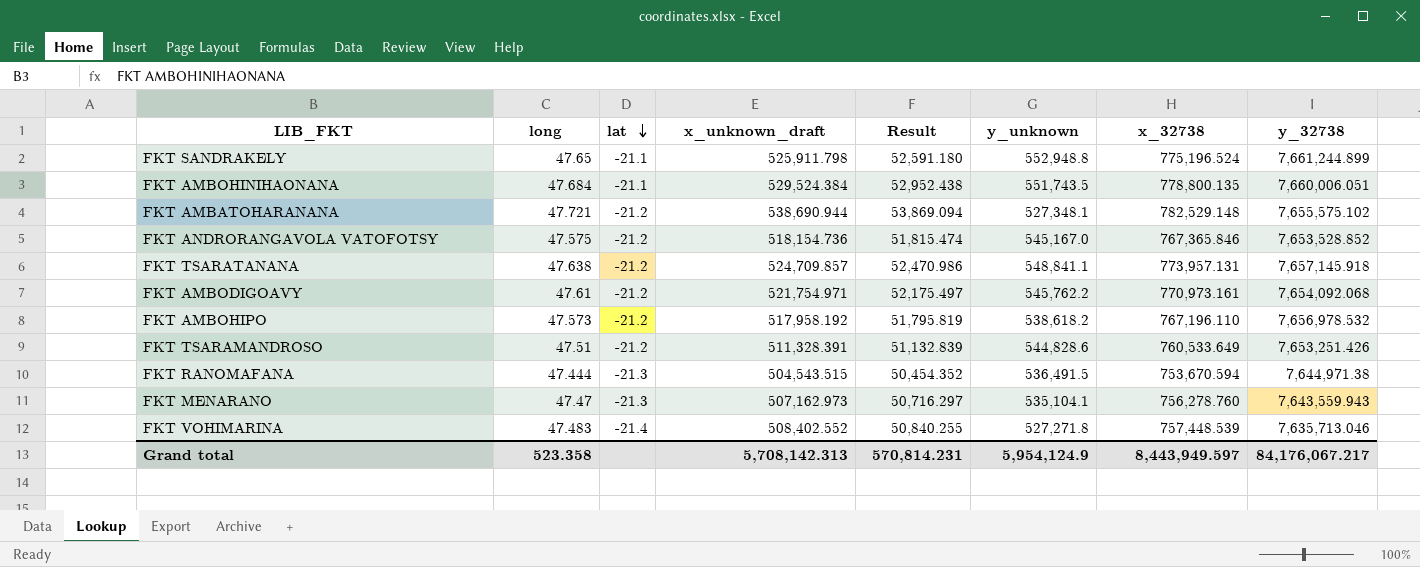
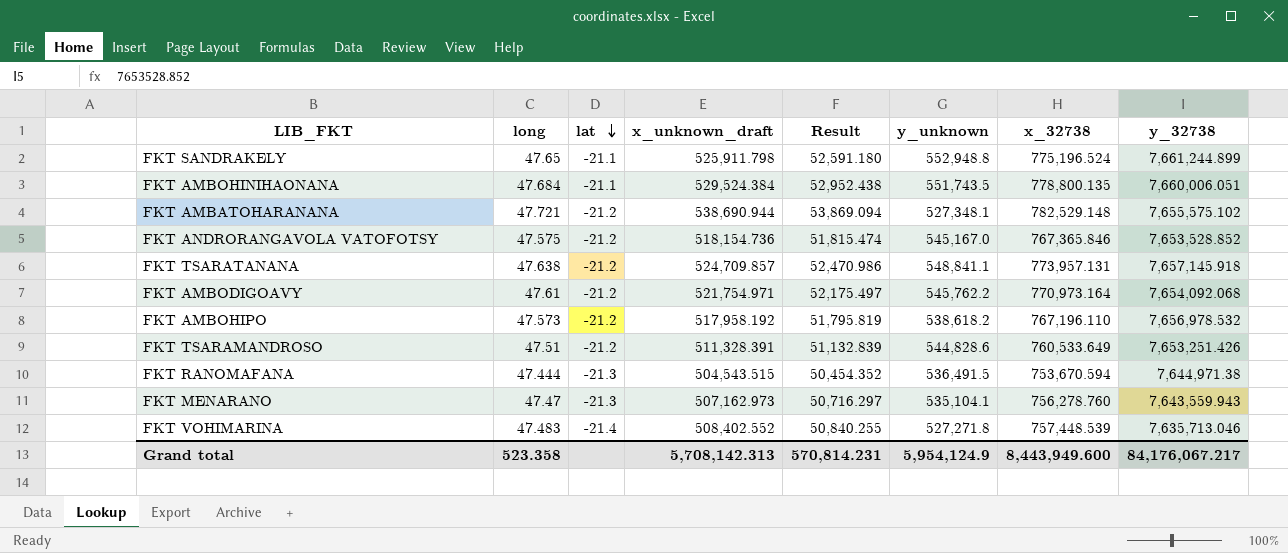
FKT AMBODIGOAVY | x_32738: 770,973.161 -> 770,973.164
Grand total | x_32738: 8,443,949.597 -> 8,443,949.600

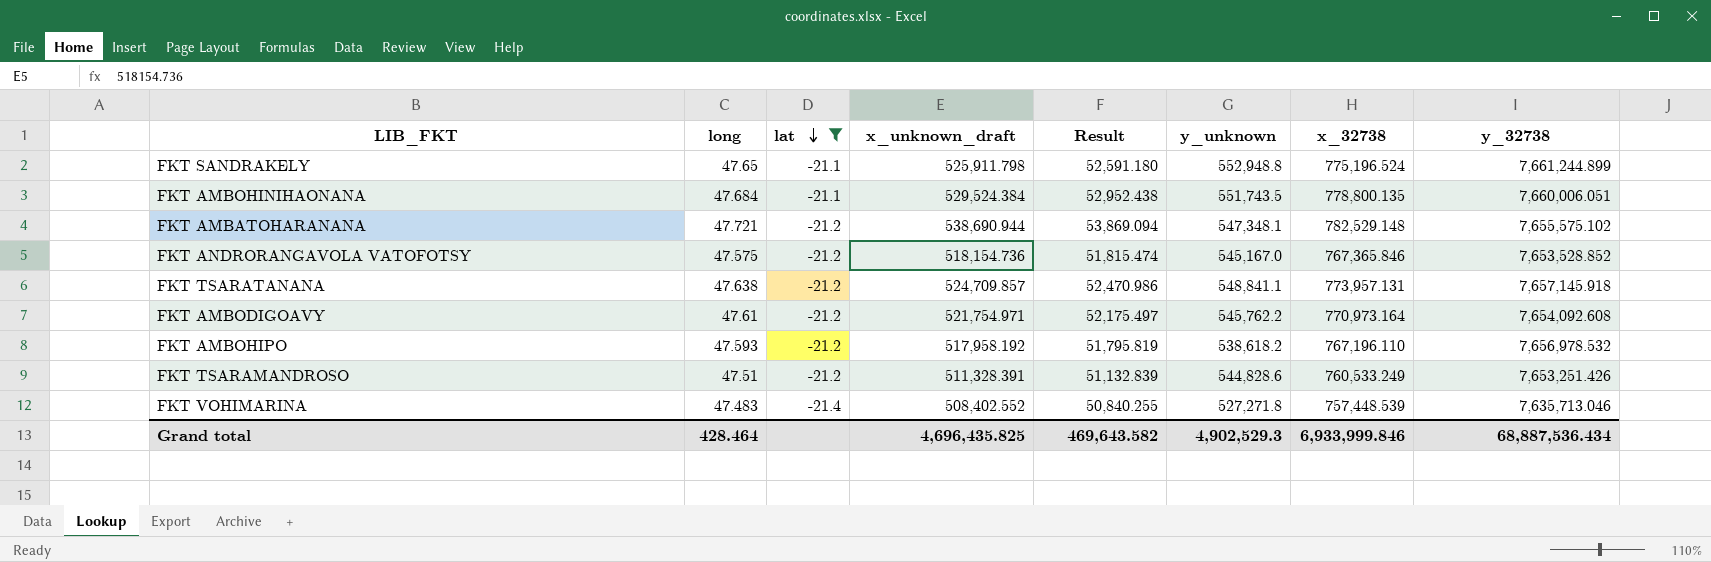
filter: none -> lat != -21.3
FKT AMBATOHARANANA | y_unknown: 527,348.1 -> 547,348.1
FKT AMBODIGOAVY | y_32738: 7,654,092.068 -> 7,654,092.608
FKT AMBOHIPO | long: 47.573 -> 47.593
FKT TSARAMANDROSO | x_32738: 760,533.649 -> 760,533.249
Grand total | long: 523.358 -> 428.464
Grand total | x_unknown_draft: 5,708,142.313 -> 4,696,435.825
Grand total | Result: 570,814.231 -> 469,643.582
Grand total | y_unknown: 5,954,124.9 -> 4,902,529.3
Grand total | x_32738: 8,443,949.600 -> 6,933,999.846
Grand total | y_32738: 84,176,067.217 -> 68,887,536.434

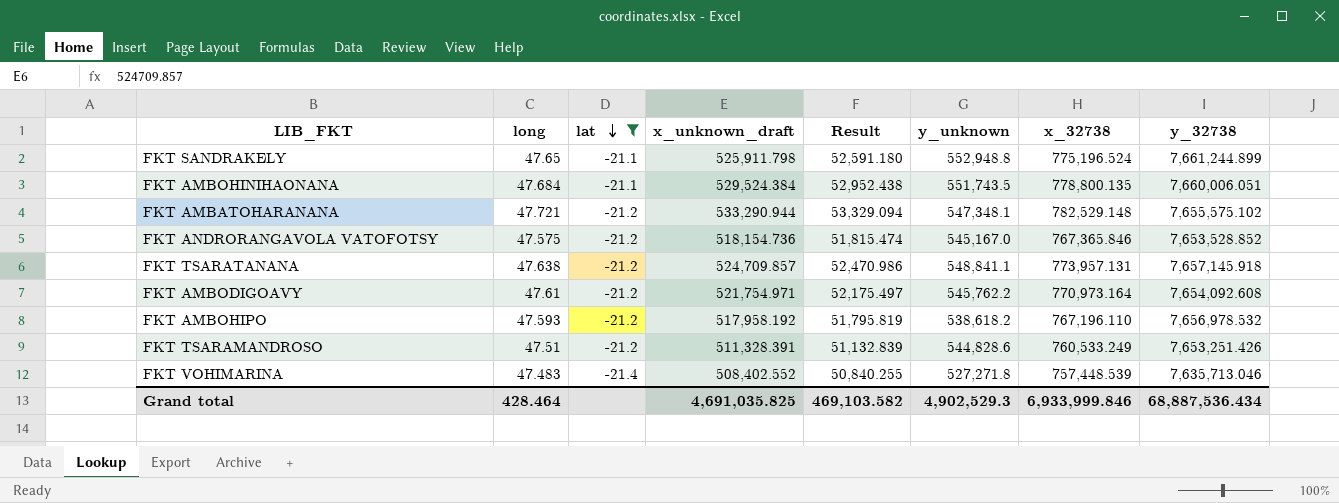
FKT AMBATOHARANANA | x_unknown_draft: 538,690.944 -> 533,290.944
FKT AMBATOHARANANA | Result: 53,869.094 -> 53,329.094
Grand total | x_unknown_draft: 4,696,435.825 -> 4,691,035.825
Grand total | Result: 469,643.582 -> 469,103.582

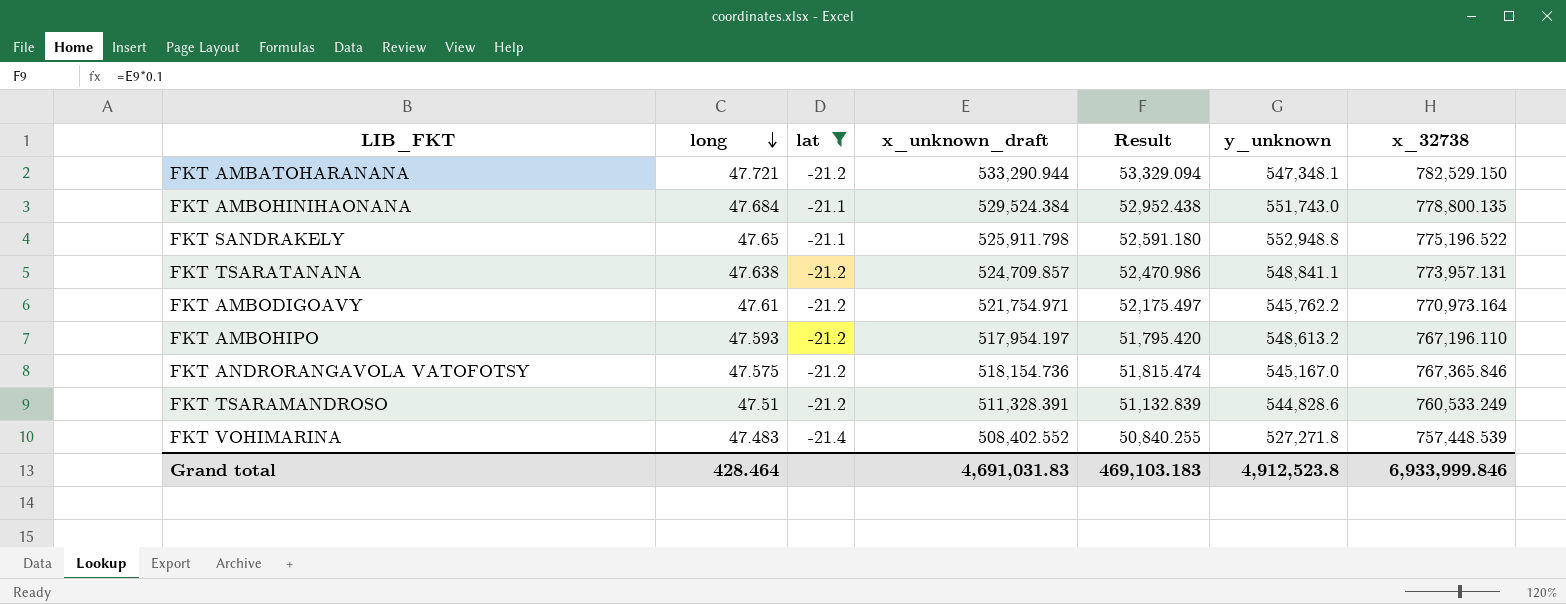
row order: lat descending -> long descending
column y_32738 | position: 8 -> none
FKT AMBATOHARANANA | x_32738: 782,529.148 -> 782,529.150
FKT AMBOHINIHAONANA | y_unknown: 551,743.5 -> 551,743.0
FKT SANDRAKELY | x_32738: 775,196.524 -> 775,196.522
FKT AMBOHIPO | x_unknown_draft: 517,958.192 -> 517,954.197
FKT AMBOHIPO | Result: 51,795.819 -> 51,795.420
FKT AMBOHIPO | y_unknown: 538,618.2 -> 548,613.2
Grand total | x_unknown_draft: 4,691,035.825 -> 4,691,031.83
Grand total | Result: 469,103.582 -> 469,103.183
Grand total | y_unknown: 4,902,529.3 -> 4,912,523.8

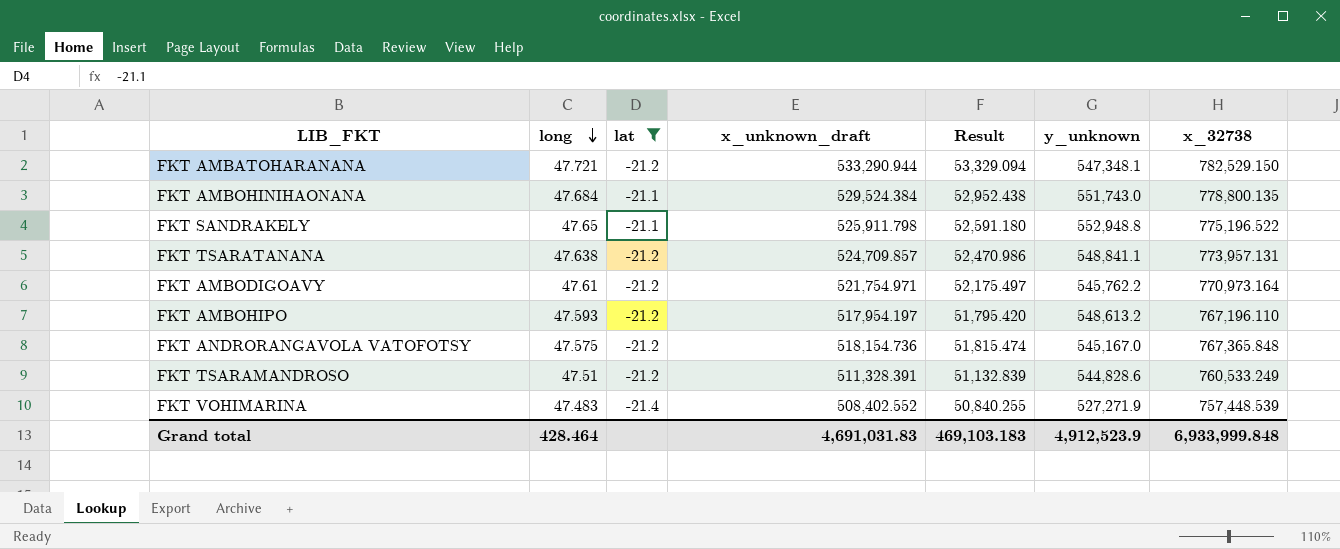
FKT ANDRORANGAVOLA VATOFOTSY | x_32738: 767,365.846 -> 767,365.848
FKT VOHIMARINA | y_unknown: 527,271.8 -> 527,271.9
Grand total | y_unknown: 4,912,523.8 -> 4,912,523.9
Grand total | x_32738: 6,933,999.846 -> 6,933,999.848

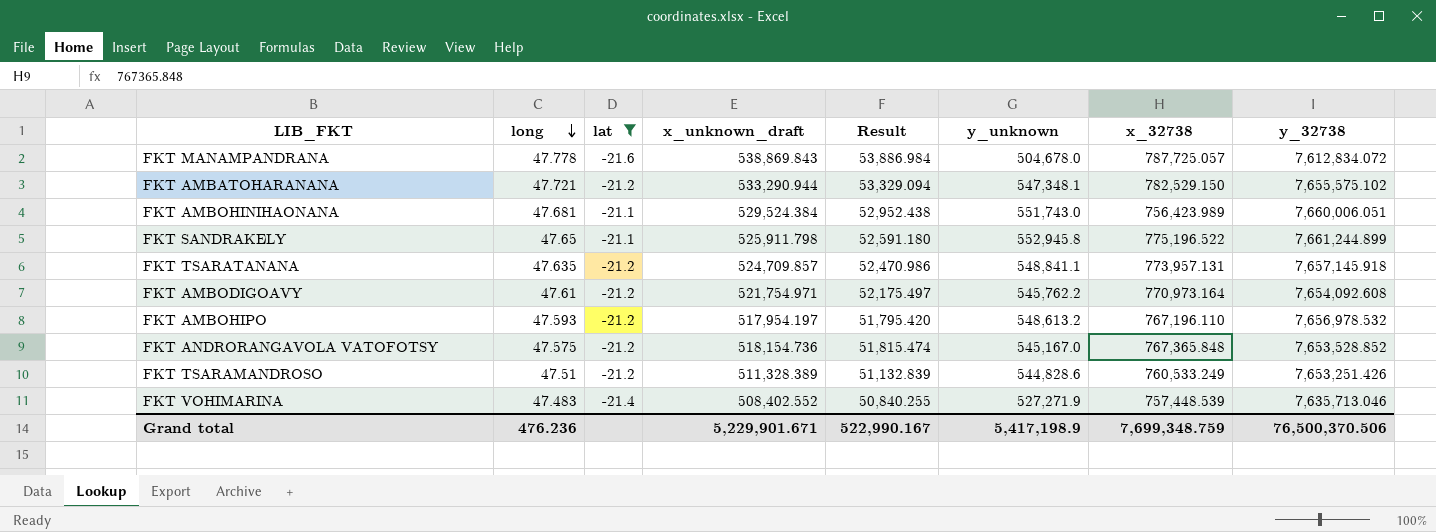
column y_32738 | position: none -> 8
row FKT MANAMPANDRANA: none -> 47.778 | -21.6 | 538,869.843 | 53,886.984 | 504,678.0 | 787,725.057 | 7,612,834.072
FKT AMBOHINIHAONANA | long: 47.684 -> 47.681
FKT AMBOHINIHAONANA | x_32738: 778,800.135 -> 756,423.989
FKT SANDRAKELY | y_unknown: 552,948.8 -> 552,945.8
FKT TSARATANANA | long: 47.638 -> 47.635
FKT TSARAMANDROSO | x_unknown_draft: 511,328.391 -> 511,328.389
Grand total | long: 428.464 -> 476.236
Grand total | x_unknown_draft: 4,691,031.83 -> 5,229,901.671
Grand total | Result: 469,103.183 -> 522,990.167
Grand total | y_unknown: 4,912,523.9 -> 5,417,198.9
Grand total | x_32738: 6,933,999.848 -> 7,699,348.759

